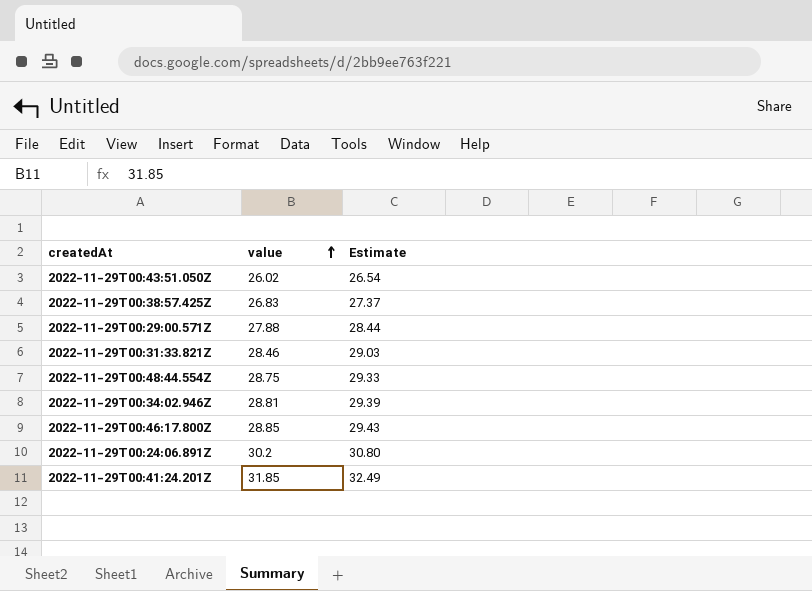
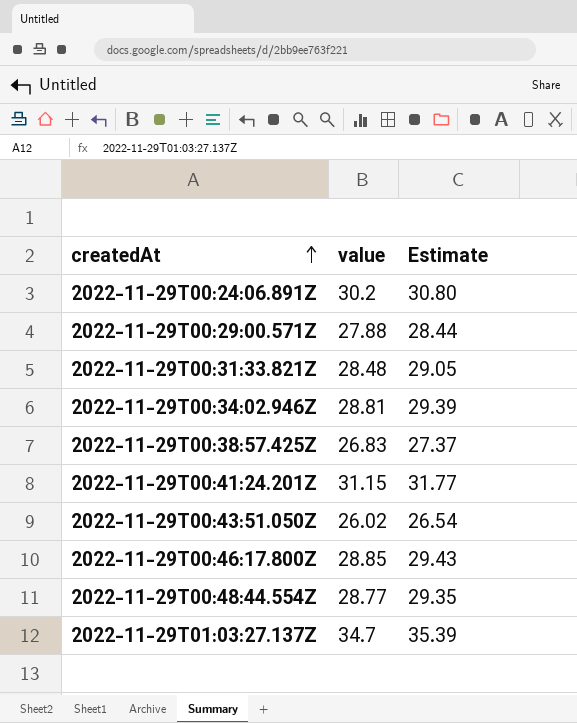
row order: value ascending -> createdAt ascending
2022-11-29T00:31:33.821Z | value: 28.46 -> 28.48
2022-11-29T00:31:33.821Z | Estimate: 29.03 -> 29.05
2022-11-29T00:41:24.201Z | value: 31.85 -> 31.15
2022-11-29T00:41:24.201Z | Estimate: 32.49 -> 31.77
2022-11-29T00:48:44.554Z | value: 28.75 -> 28.77
2022-11-29T00:48:44.554Z | Estimate: 29.33 -> 29.35
row 2022-11-29T01:03:27.137Z: none -> 34.7 | 35.39

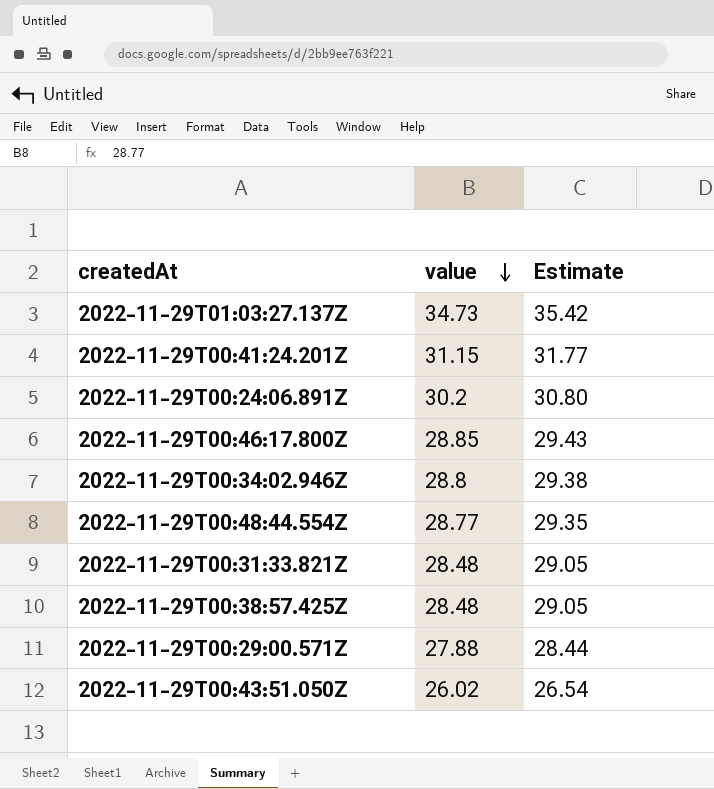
row order: createdAt ascending -> value descending
2022-11-29T01:03:27.137Z | value: 34.7 -> 34.73
2022-11-29T01:03:27.137Z | Estimate: 35.39 -> 35.42
2022-11-29T00:34:02.946Z | value: 28.81 -> 28.8
2022-11-29T00:34:02.946Z | Estimate: 29.39 -> 29.38
2022-11-29T00:38:57.425Z | value: 26.83 -> 28.48
2022-11-29T00:38:57.425Z | Estimate: 27.37 -> 29.05

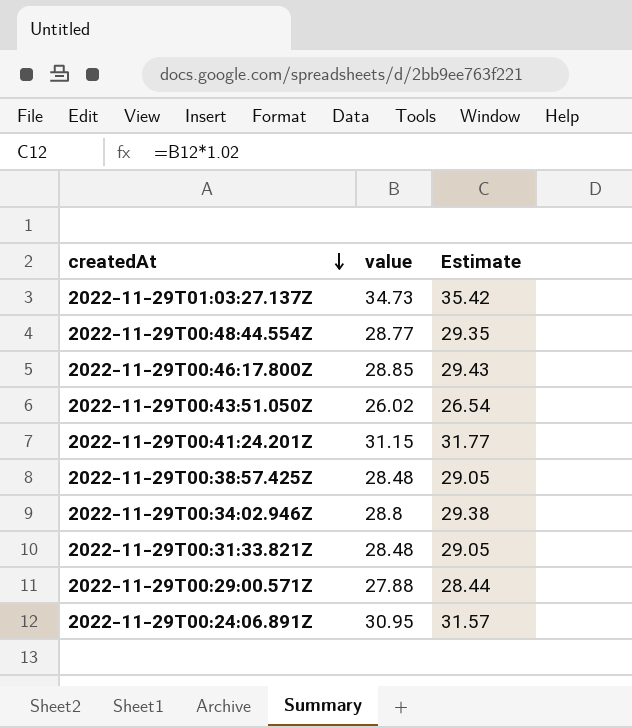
row order: value descending -> createdAt descending
2022-11-29T00:24:06.891Z | value: 30.2 -> 30.95
2022-11-29T00:24:06.891Z | Estimate: 30.80 -> 31.57

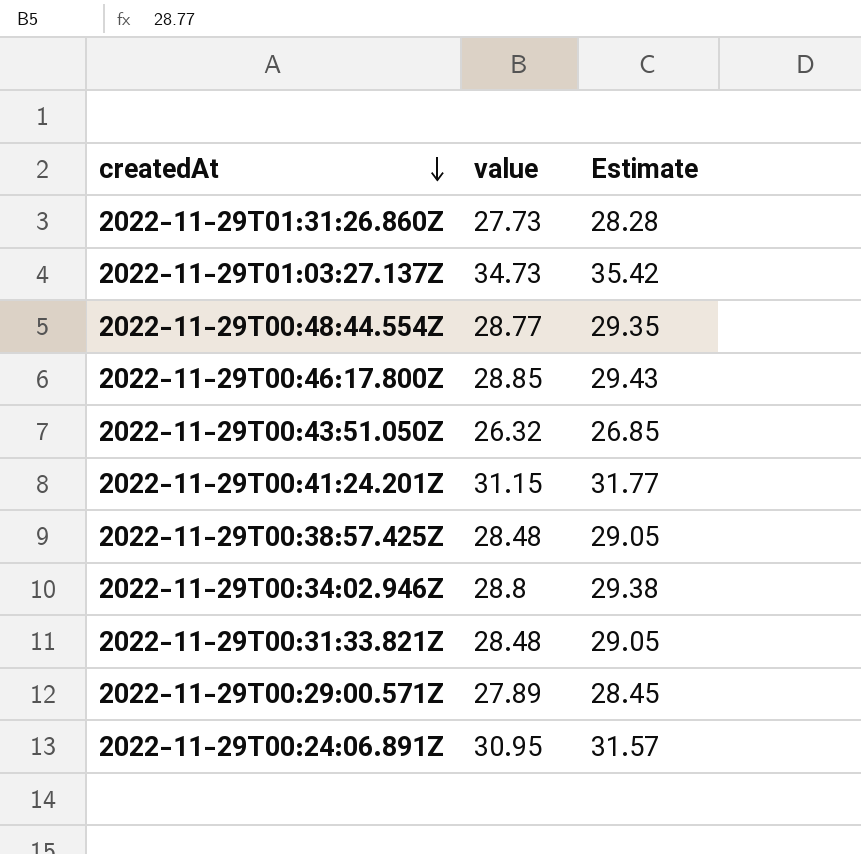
row 2022-11-29T01:31:26.860Z: none -> 27.73 | 28.28
2022-11-29T00:43:51.050Z | value: 26.02 -> 26.32
2022-11-29T00:43:51.050Z | Estimate: 26.54 -> 26.85
2022-11-29T00:29:00.571Z | value: 27.88 -> 27.89
2022-11-29T00:29:00.571Z | Estimate: 28.44 -> 28.45

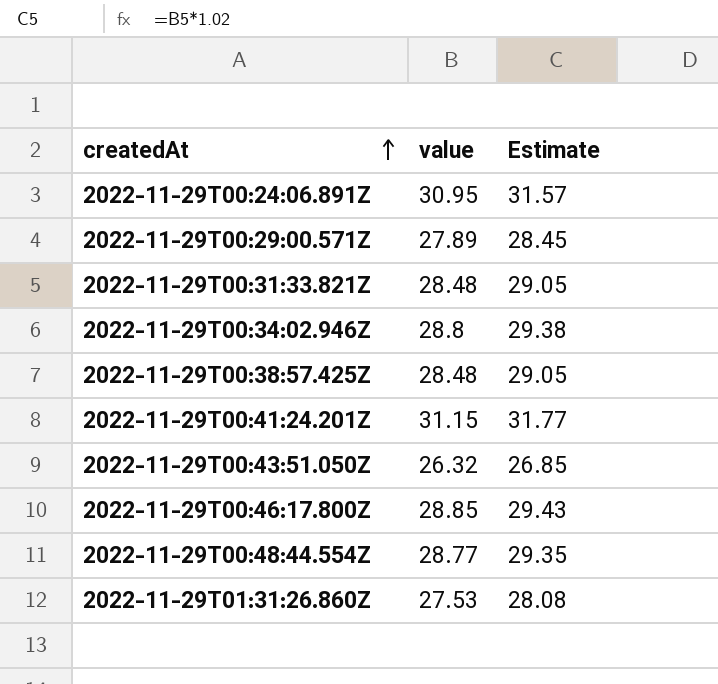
row order: createdAt descending -> createdAt ascending
row 2022-11-29T01:03:27.137Z: 34.73 | 35.42 -> none
2022-11-29T01:31:26.860Z | value: 27.73 -> 27.53
2022-11-29T01:31:26.860Z | Estimate: 28.28 -> 28.08

